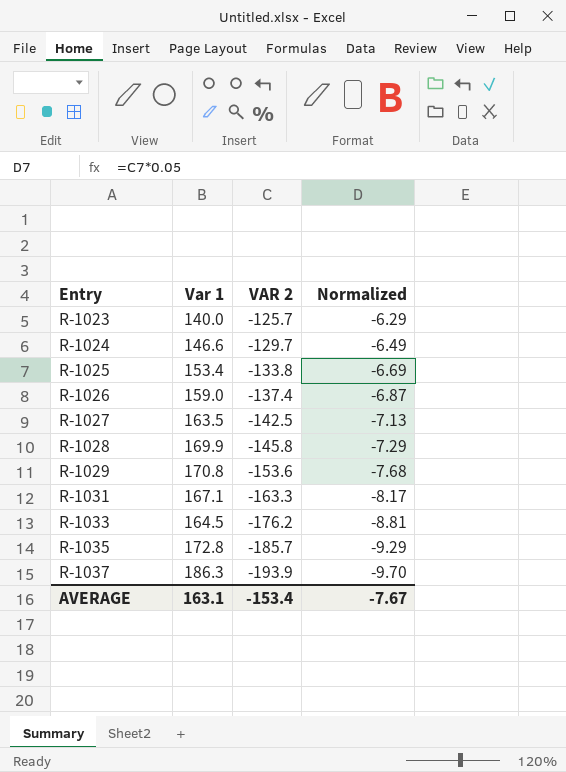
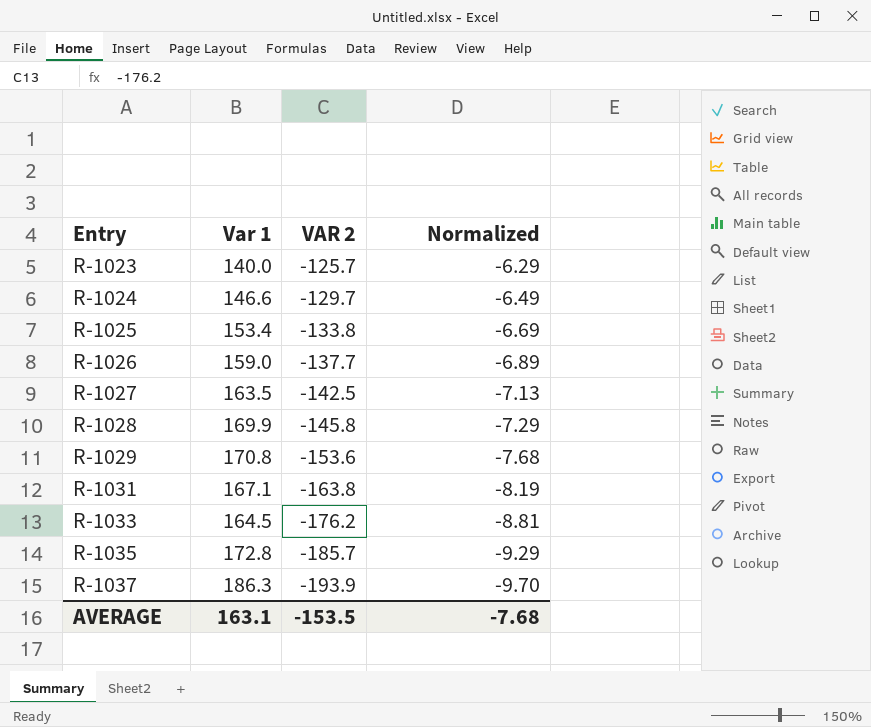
R-1026 | VAR 2: -137.4 -> -137.7
R-1026 | Normalized: -6.87 -> -6.89
R-1031 | VAR 2: -163.3 -> -163.8
R-1031 | Normalized: -8.17 -> -8.19
AVERAGE | VAR 2: -153.4 -> -153.5
AVERAGE | Normalized: -7.67 -> -7.68

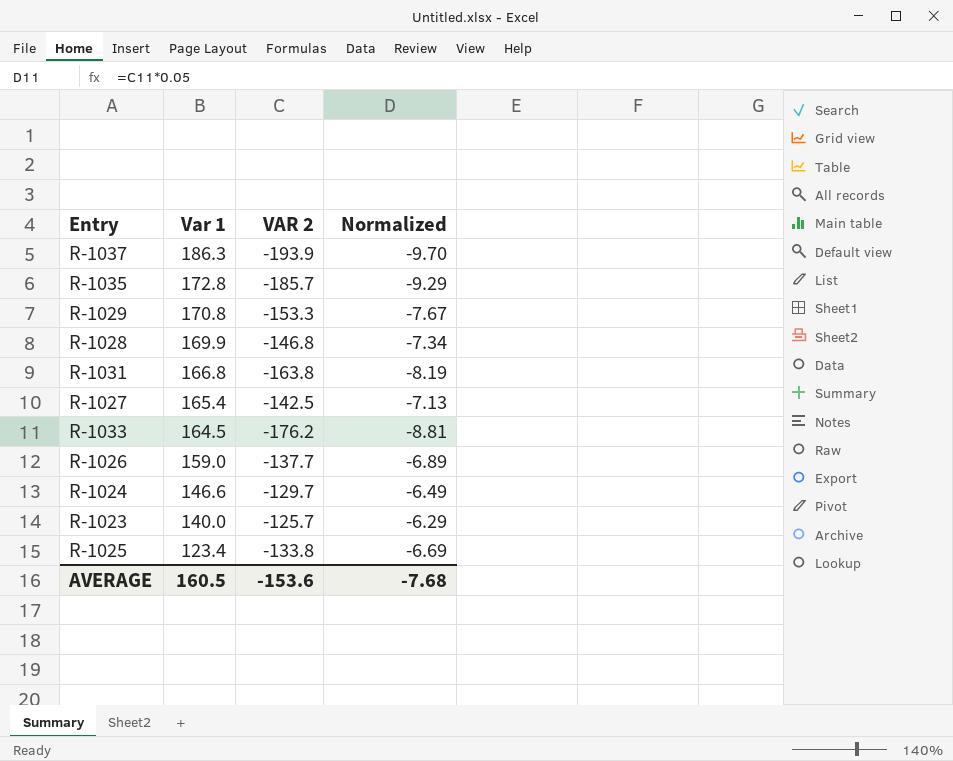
row order: Entry ascending -> Var 1 descending
R-1029 | VAR 2: -153.6 -> -153.3
R-1029 | Normalized: -7.68 -> -7.67
R-1028 | VAR 2: -145.8 -> -146.8
R-1028 | Normalized: -7.29 -> -7.34
R-1031 | Var 1: 167.1 -> 166.8
R-1027 | Var 1: 163.5 -> 165.4
R-1025 | Var 1: 153.4 -> 123.4
AVERAGE | Var 1: 163.1 -> 160.5
AVERAGE | VAR 2: -153.5 -> -153.6

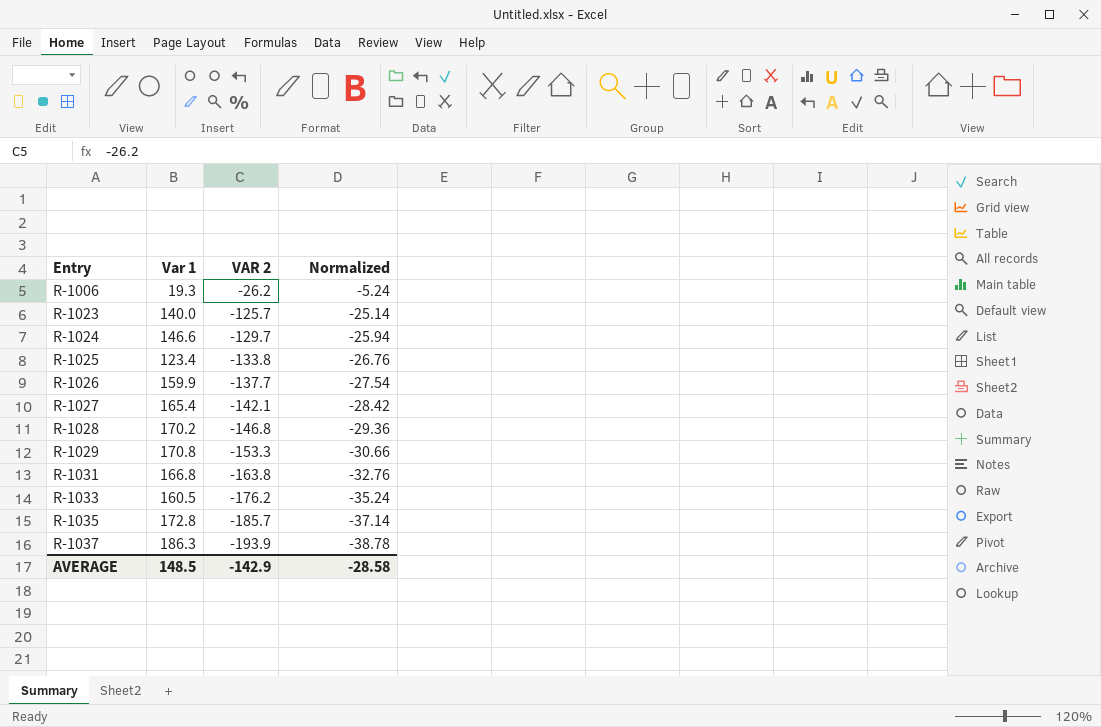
row order: Var 1 descending -> Entry ascending
column Normalized | formula: [VAR 2] * 0.05 -> [VAR 2] * 0.2
row R-1006: none -> 19.3 | -26.2 | -5.24
R-1026 | Var 1: 159.0 -> 159.9
R-1027 | VAR 2: -142.5 -> -142.1
R-1028 | Var 1: 169.9 -> 170.2
R-1033 | Var 1: 164.5 -> 160.5
AVERAGE | Var 1: 160.5 -> 148.5
AVERAGE | VAR 2: -153.6 -> -142.9
AVERAGE | Normalized: -7.68 -> -28.58

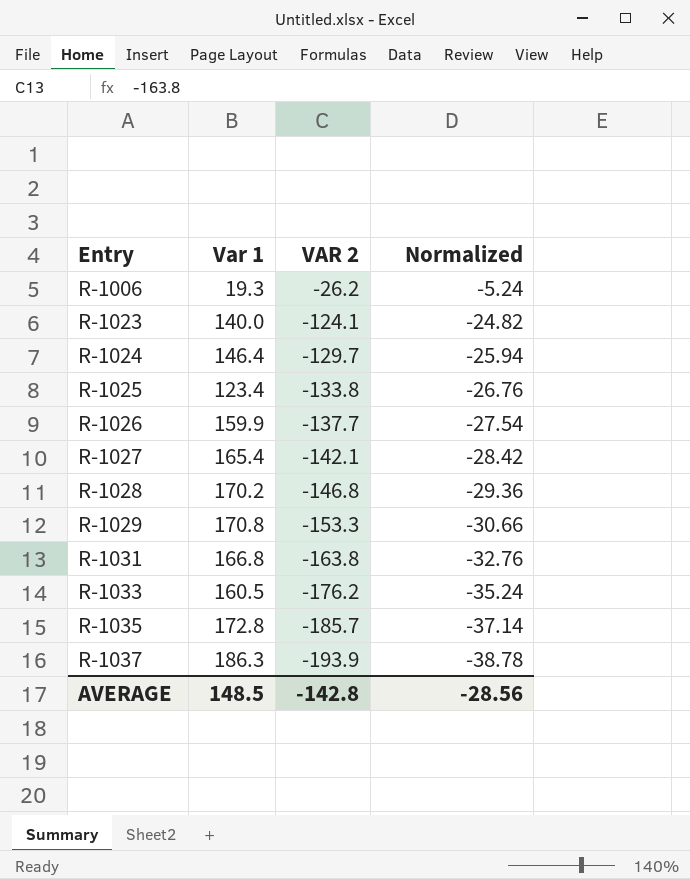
R-1023 | VAR 2: -125.7 -> -124.1
R-1023 | Normalized: -25.14 -> -24.82
R-1024 | Var 1: 146.6 -> 146.4
AVERAGE | VAR 2: -142.9 -> -142.8
AVERAGE | Normalized: -28.58 -> -28.56

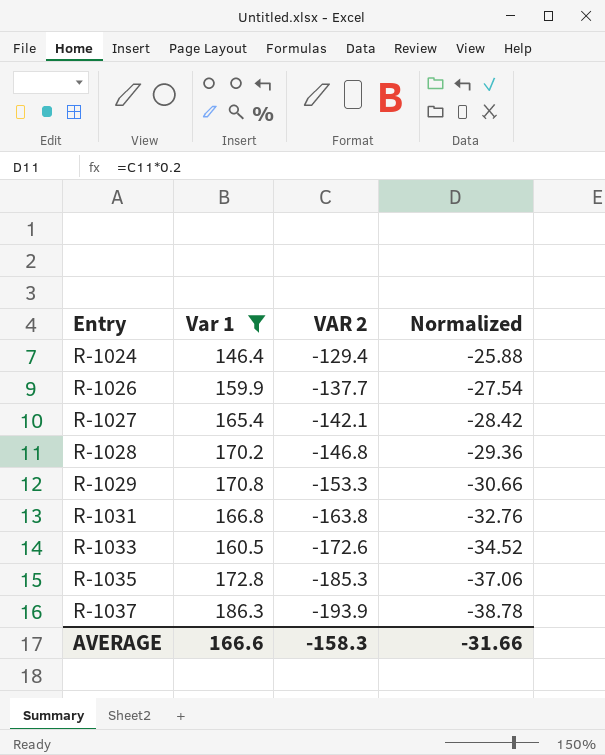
filter: none -> Var 1 >= 146.4
R-1024 | VAR 2: -129.7 -> -129.4
R-1024 | Normalized: -25.94 -> -25.88
R-1033 | VAR 2: -176.2 -> -172.6
R-1033 | Normalized: -35.24 -> -34.52
R-1035 | VAR 2: -185.7 -> -185.3
R-1035 | Normalized: -37.14 -> -37.06
AVERAGE | Var 1: 148.5 -> 166.6
AVERAGE | VAR 2: -142.8 -> -158.3
AVERAGE | Normalized: -28.56 -> -31.66

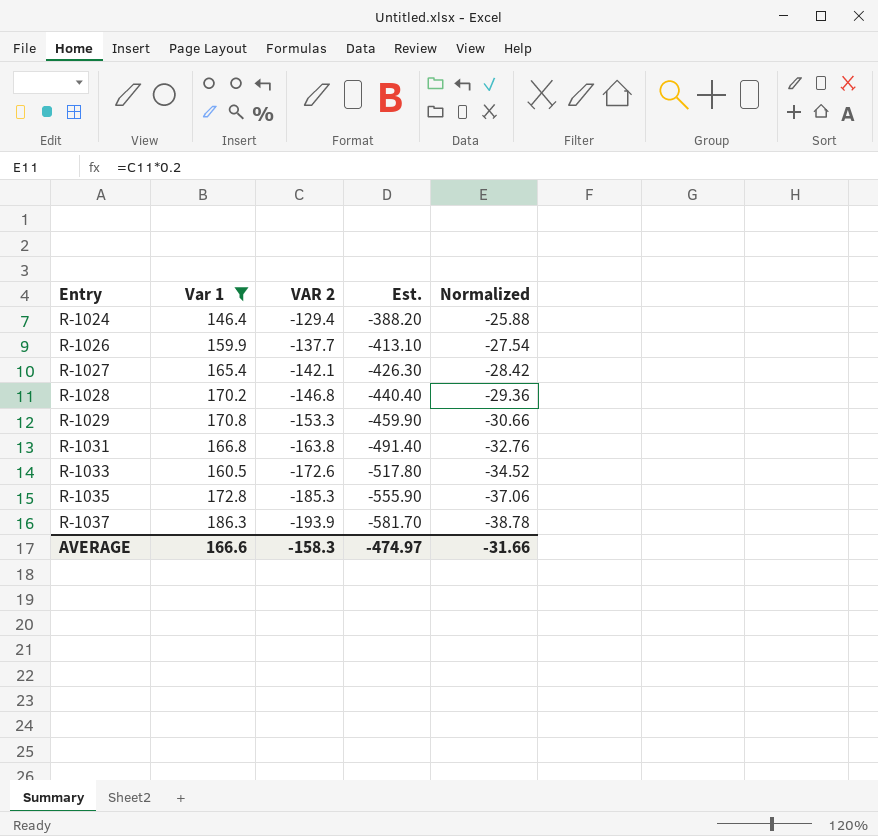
column Est. | formula: none -> [VAR 2] * 3

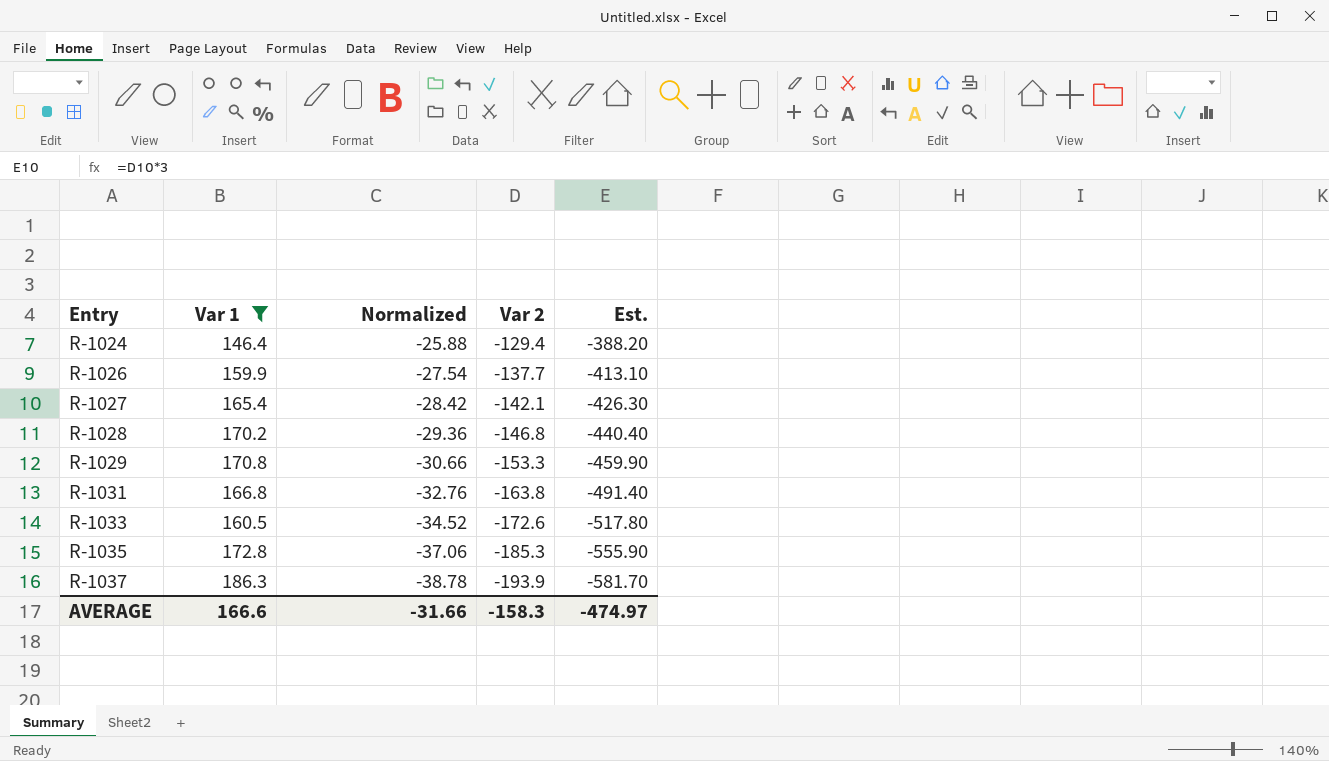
column Normalized | position: 5 -> 3
column name: VAR 2 -> Var 2

